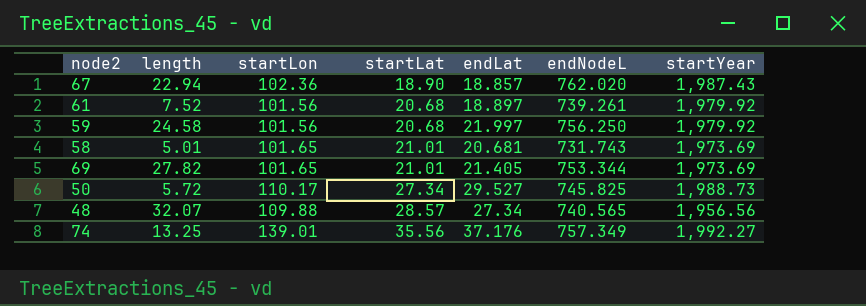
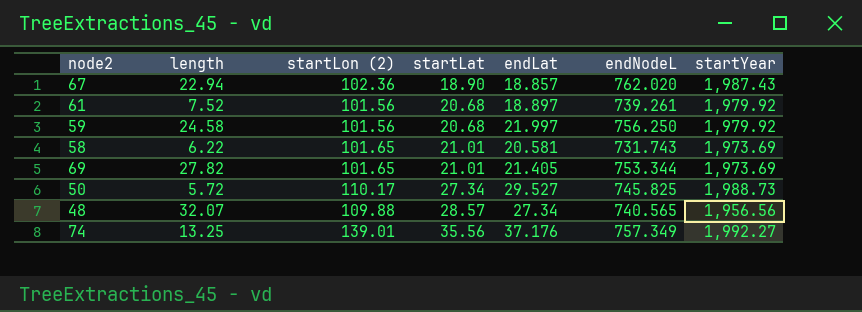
column name: startLon -> startLon (2)
58 | length: 5.01 -> 6.22
58 | endLat: 20.681 -> 20.581

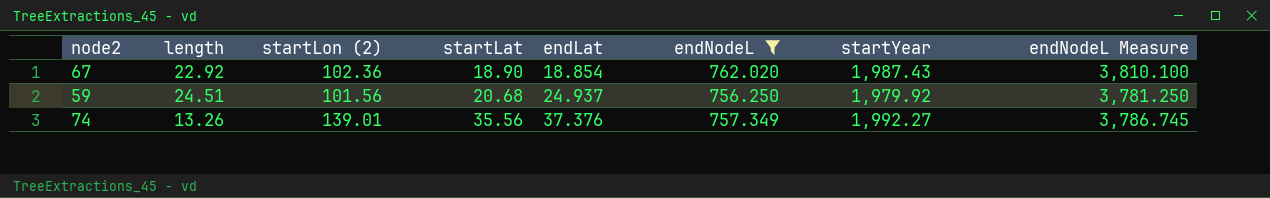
filter: none -> endNodeL >= 756.250
column endNodeL Measure | formula: none -> [endNodeL] * 5
67 | length: 22.94 -> 22.92
67 | endLat: 18.857 -> 18.854
59 | length: 24.58 -> 24.51
59 | endLat: 21.997 -> 24.937
74 | length: 13.25 -> 13.26
74 | endLat: 37.176 -> 37.376

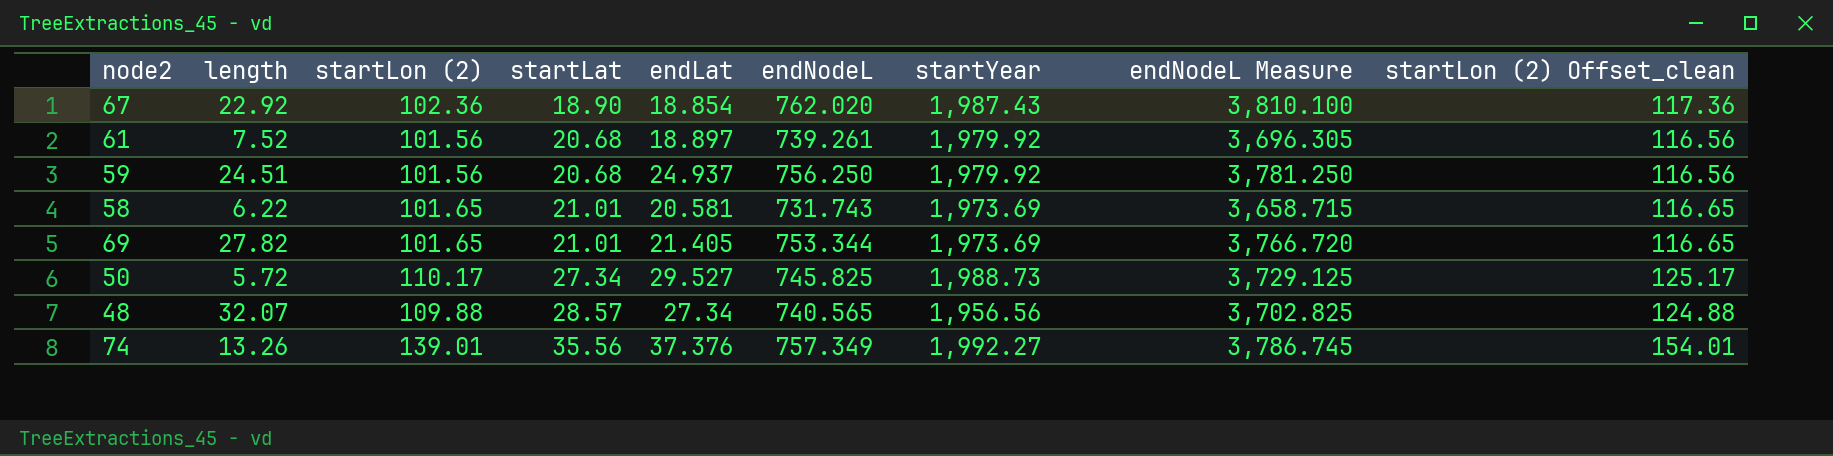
filter: endNodeL >= 756.250 -> none
column startLon (2) Offset_clean | formula: none -> [startLon (2)] + 15

